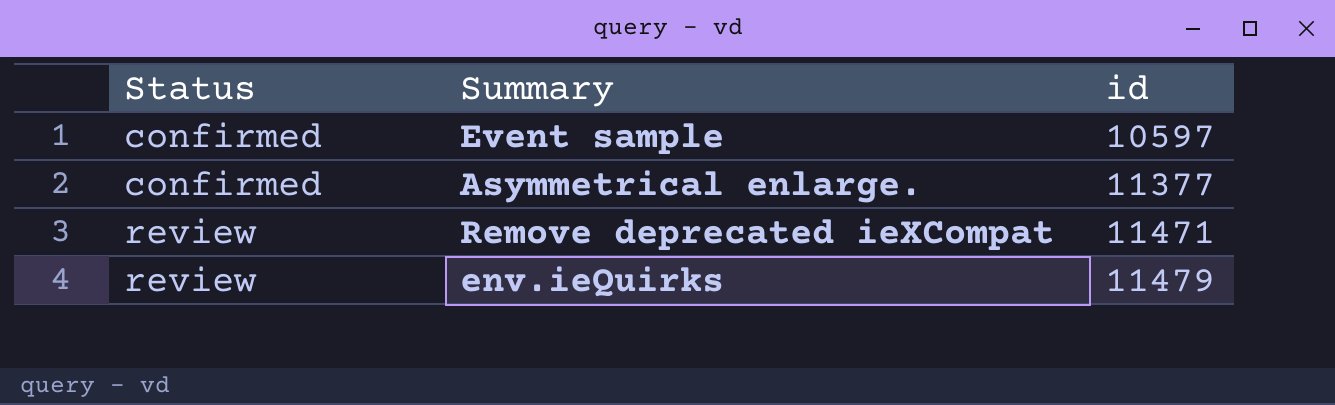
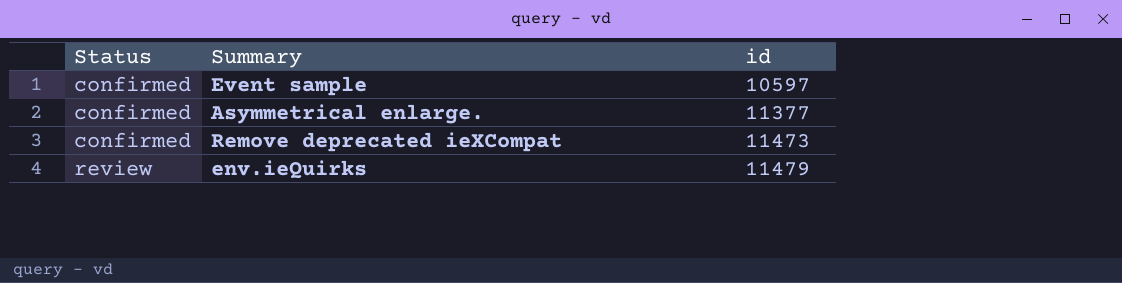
Remove deprecated ieXCompat | Status: review -> confirmed
Remove deprecated ieXCompat | id: 11471 -> 11473

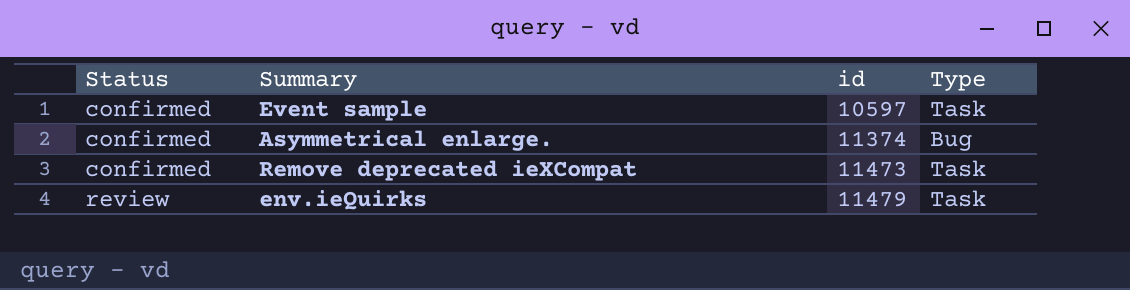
column Type | position: none -> 4
Asymmetrical enlarge. | id: 11377 -> 11374

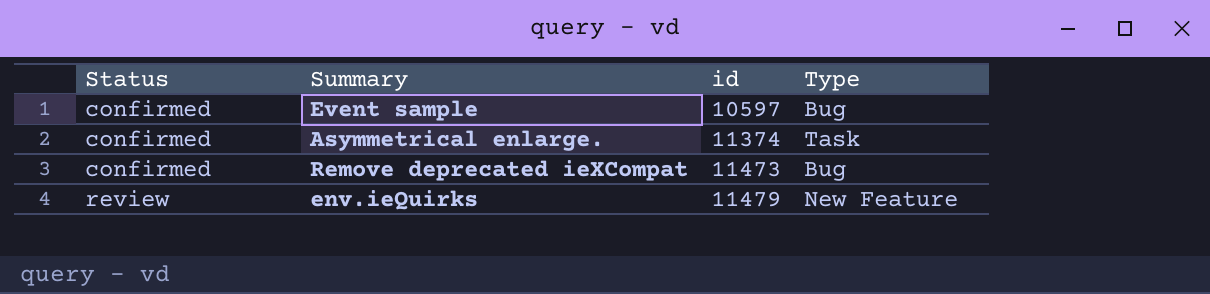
Event sample | Type: Task -> Bug
Asymmetrical enlarge. | Type: Bug -> Task
Remove deprecated ieXCompat | Type: Task -> Bug
env.ieQuirks | Type: Task -> New Feature

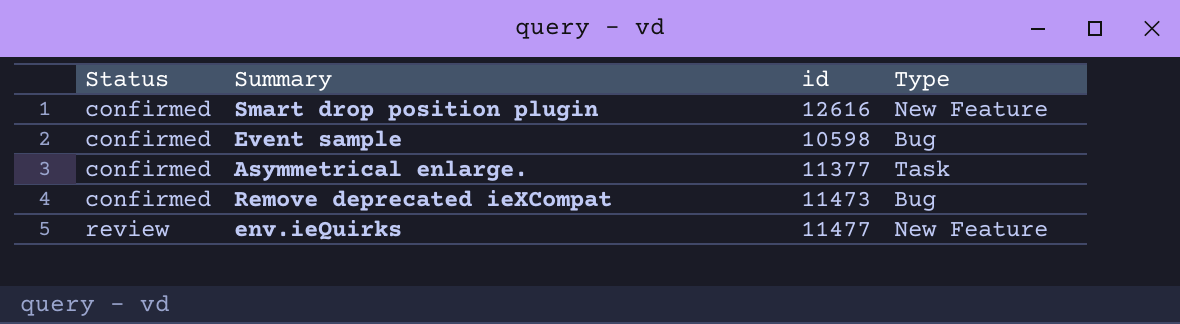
row Smart drop position plugin: none -> confirmed | 12616 | New Feature
Event sample | id: 10597 -> 10598
Asymmetrical enlarge. | id: 11374 -> 11377
env.ieQuirks | id: 11479 -> 11477

